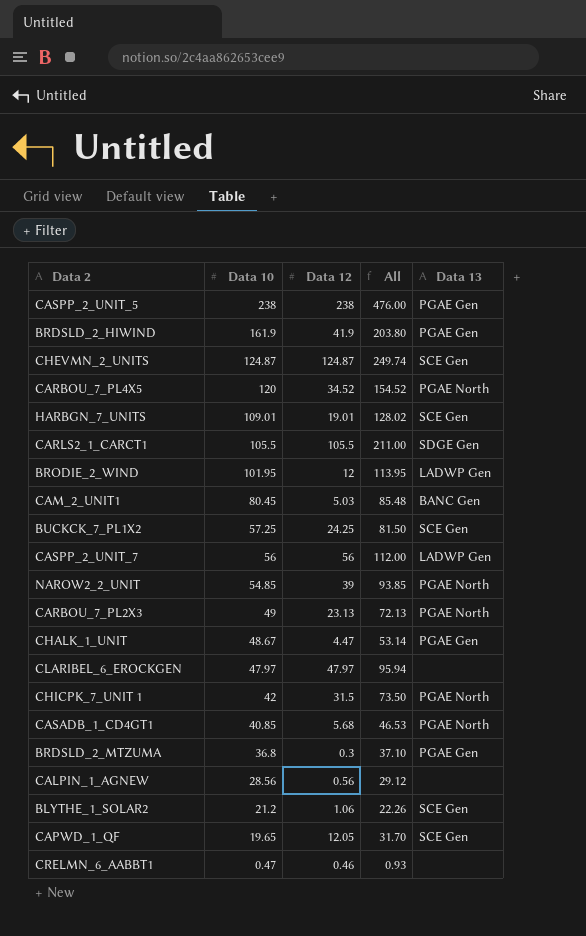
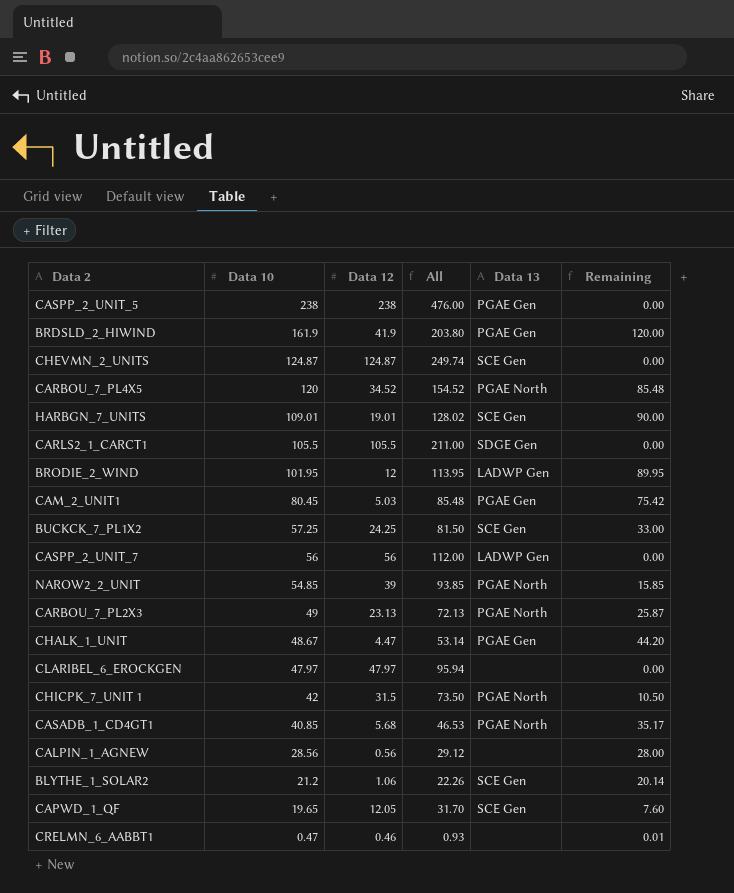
column Remaining | formula: none -> [Data 10] - [Data 12]
row BRDSLD_2_MTZUMA: 36.8 | 0.3 | 37.10 | PGAE Gen -> none
CAM_2_UNIT1 | Data 13: BANC Gen -> PGAE Gen

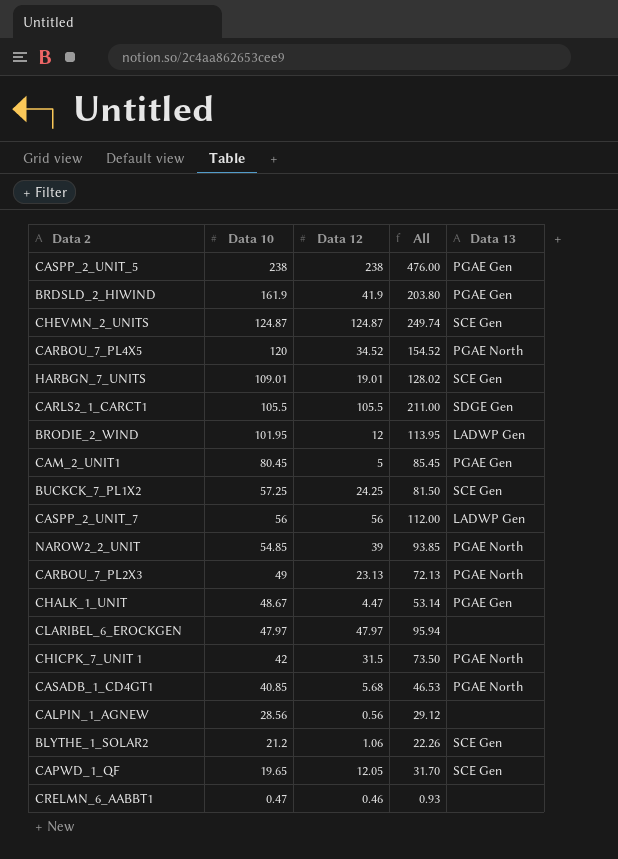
column Remaining | formula: [Data 10] - [Data 12] -> none
CAM_2_UNIT1 | Data 12: 5.03 -> 5
CAM_2_UNIT1 | All: 85.48 -> 85.45

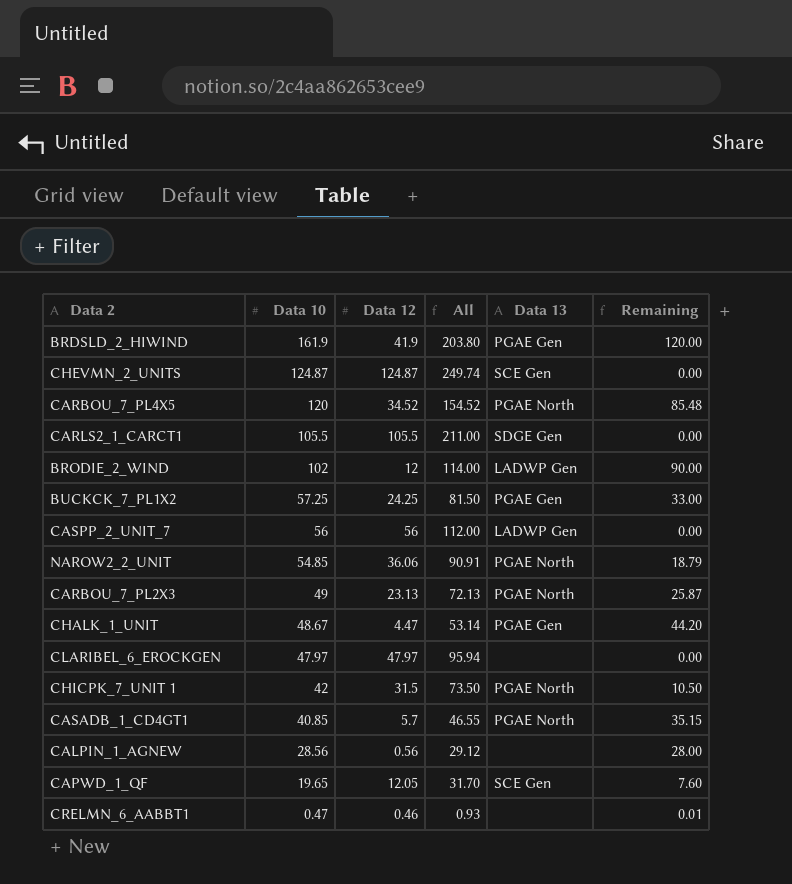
column Remaining | formula: none -> [Data 10] - [Data 12]
row CASPP_2_UNIT_5: 238 | 238 | 476.00 | PGAE Gen -> none
row HARBGN_7_UNITS: 109.01 | 19.01 | 128.02 | SCE Gen -> none
row CAM_2_UNIT1: 80.45 | 5 | 85.45 | PGAE Gen -> none
row BLYTHE_1_SOLAR2: 21.2 | 1.06 | 22.26 | SCE Gen -> none
BRODIE_2_WIND | Data 10: 101.95 -> 102
BRODIE_2_WIND | All: 113.95 -> 114.00
BUCKCK_7_PL1X2 | Data 13: SCE Gen -> PGAE Gen
NAROW2_2_UNIT | Data 12: 39 -> 36.06
NAROW2_2_UNIT | All: 93.85 -> 90.91
CASADB_1_CD4GT1 | Data 12: 5.68 -> 5.7
CASADB_1_CD4GT1 | All: 46.53 -> 46.55

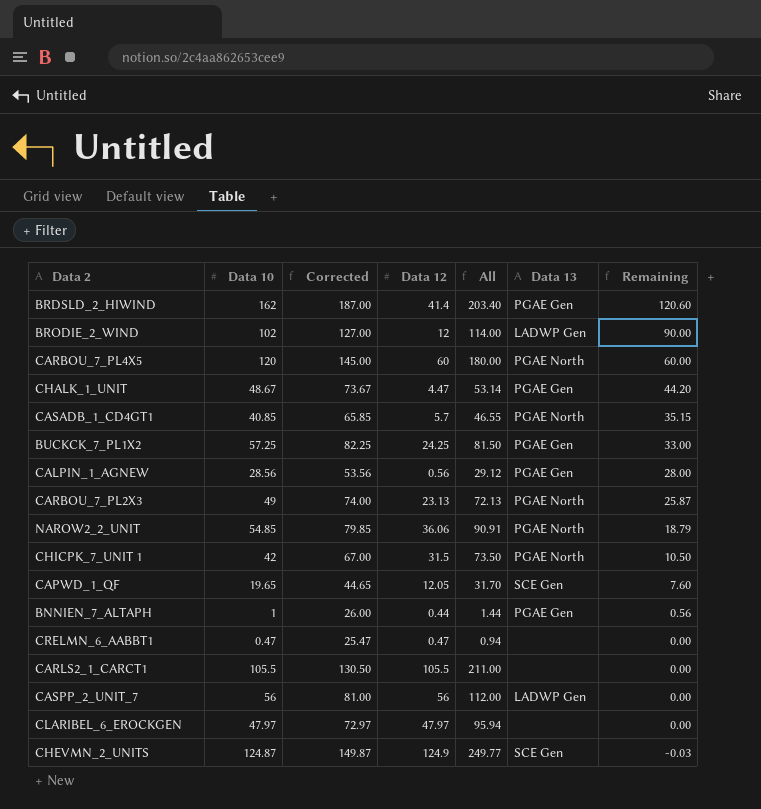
row order: Data 10 descending -> Remaining descending
column Corrected | formula: none -> [Data 10] + 25
BRDSLD_2_HIWIND | Data 10: 161.9 -> 162
BRDSLD_2_HIWIND | Data 12: 41.9 -> 41.4
BRDSLD_2_HIWIND | All: 203.80 -> 203.40
BRDSLD_2_HIWIND | Remaining: 120.00 -> 120.60
CARBOU_7_PL4X5 | Data 12: 34.52 -> 60
CARBOU_7_PL4X5 | All: 154.52 -> 180.00
CARBOU_7_PL4X5 | Remaining: 85.48 -> 60.00
CALPIN_1_AGNEW | Data 13: none -> PGAE Gen
row BNNIEN_7_ALTAPH: none -> 1 | 26.00 | 0.44 | 1.44 | PGAE Gen | 0.56
CRELMN_6_AABBT1 | Data 12: 0.46 -> 0.47
CRELMN_6_AABBT1 | All: 0.93 -> 0.94
CRELMN_6_AABBT1 | Remaining: 0.01 -> 0.00
CARLS2_1_CARCT1 | Data 13: SDGE Gen -> none
CHEVMN_2_UNITS | Data 12: 124.87 -> 124.9
CHEVMN_2_UNITS | All: 249.74 -> 249.77
CHEVMN_2_UNITS | Remaining: 0.00 -> -0.03

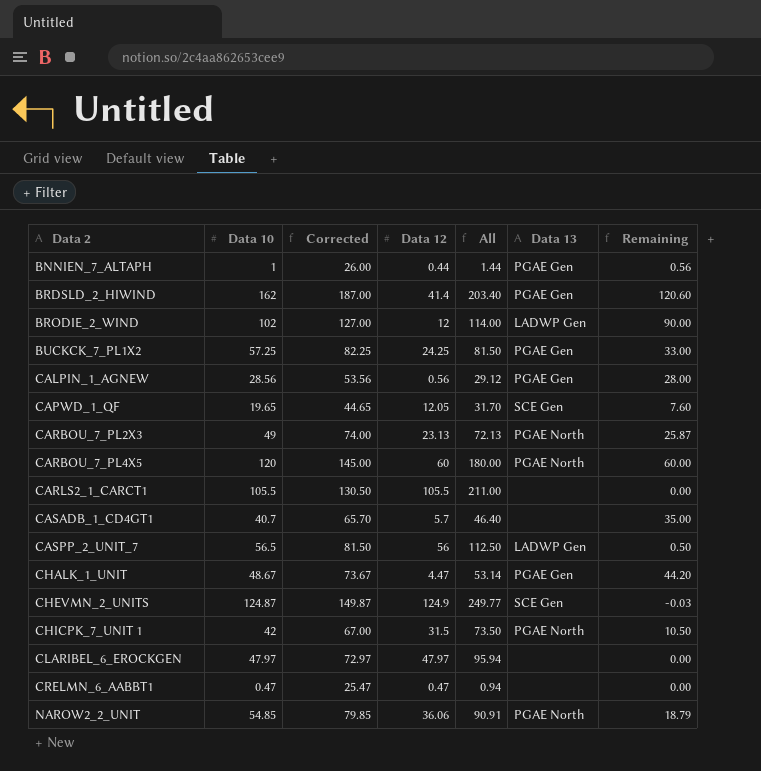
row order: Remaining descending -> Data 2 ascending
CASADB_1_CD4GT1 | Data 10: 40.85 -> 40.7
CASADB_1_CD4GT1 | Corrected: 65.85 -> 65.70
CASADB_1_CD4GT1 | All: 46.55 -> 46.40
CASADB_1_CD4GT1 | Data 13: PGAE North -> none
CASADB_1_CD4GT1 | Remaining: 35.15 -> 35.00
CASPP_2_UNIT_7 | Data 10: 56 -> 56.5
CASPP_2_UNIT_7 | Corrected: 81.00 -> 81.50
CASPP_2_UNIT_7 | All: 112.00 -> 112.50
CASPP_2_UNIT_7 | Remaining: 0.00 -> 0.50

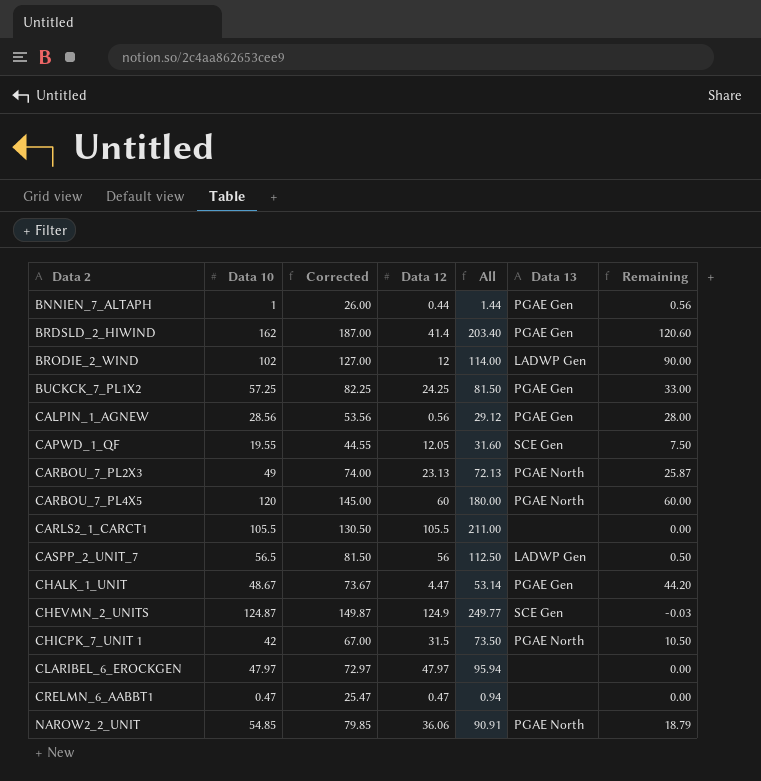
row CASADB_1_CD4GT1: 40.7 | 65.70 | 5.7 | 46.40 | none | 35.00 -> none
CAPWD_1_QF | Data 10: 19.65 -> 19.55
CAPWD_1_QF | Corrected: 44.65 -> 44.55
CAPWD_1_QF | All: 31.70 -> 31.60
CAPWD_1_QF | Remaining: 7.60 -> 7.50

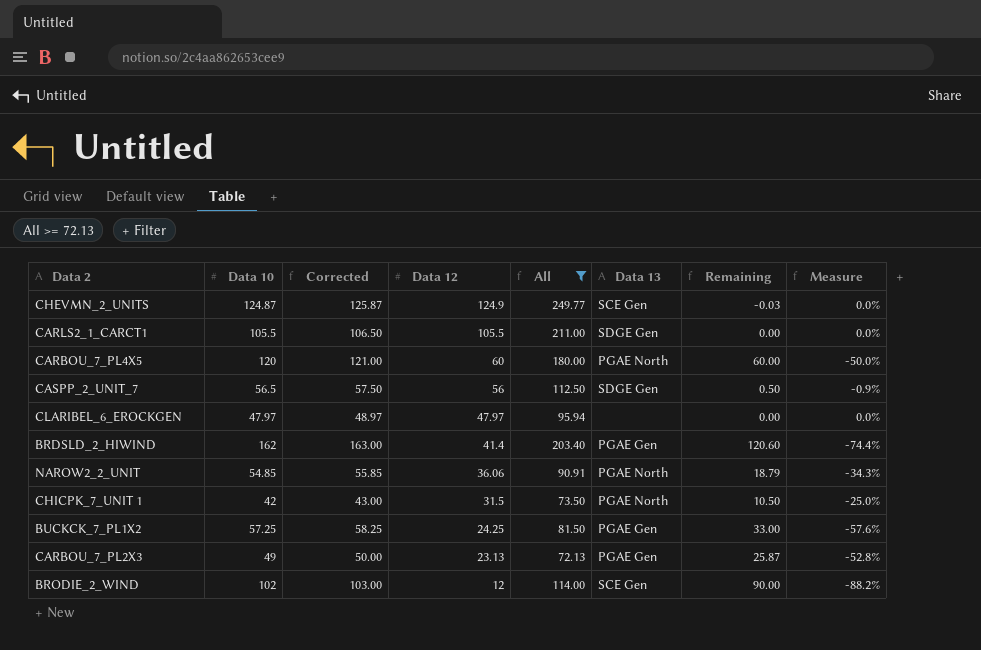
filter: none -> All >= 72.13
row order: Data 2 ascending -> Data 12 descending
column Corrected | formula: [Data 10] + 25 -> [Data 10] + 1
column Measure | formula: none -> ([Data 12] - [Data 10]) / [Data 10]
CARLS2_1_CARCT1 | Data 13: none -> SDGE Gen
CASPP_2_UNIT_7 | Data 13: LADWP Gen -> SDGE Gen
CARBOU_7_PL2X3 | Data 13: PGAE North -> PGAE Gen
BRODIE_2_WIND | Data 13: LADWP Gen -> SCE Gen

